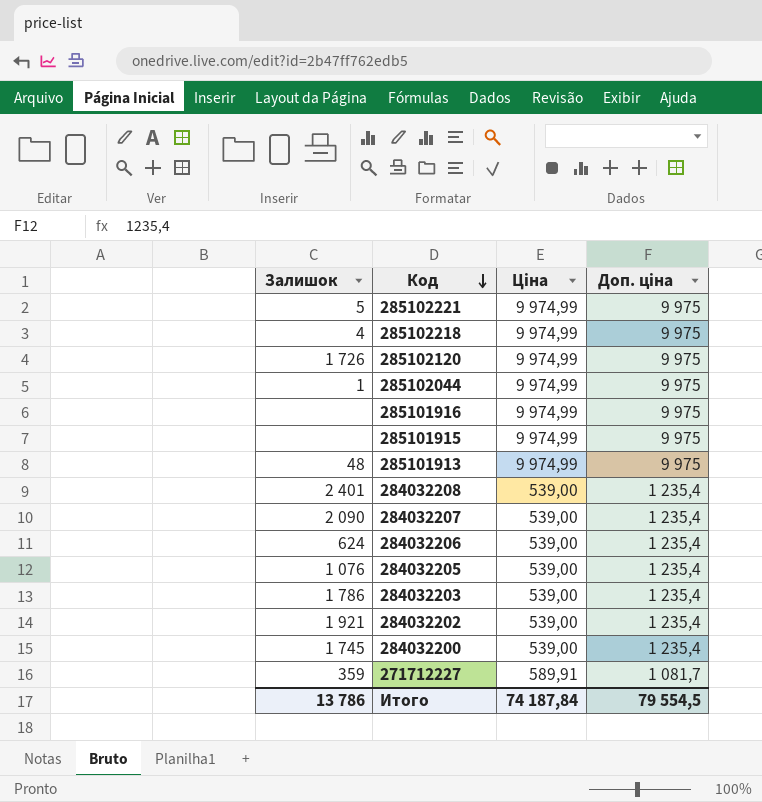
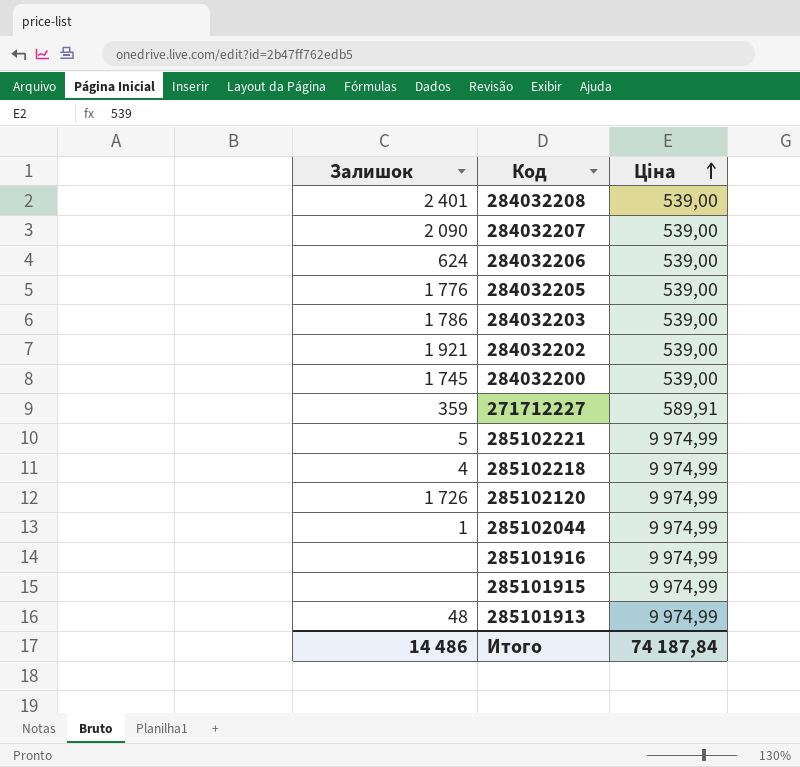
row order: Код descending -> Ціна ascending
column Доп. ціна | position: 4 -> none
284032205 | Залишок: 1 076 -> 1 776
Итого | Залишок: 13 786 -> 14 486

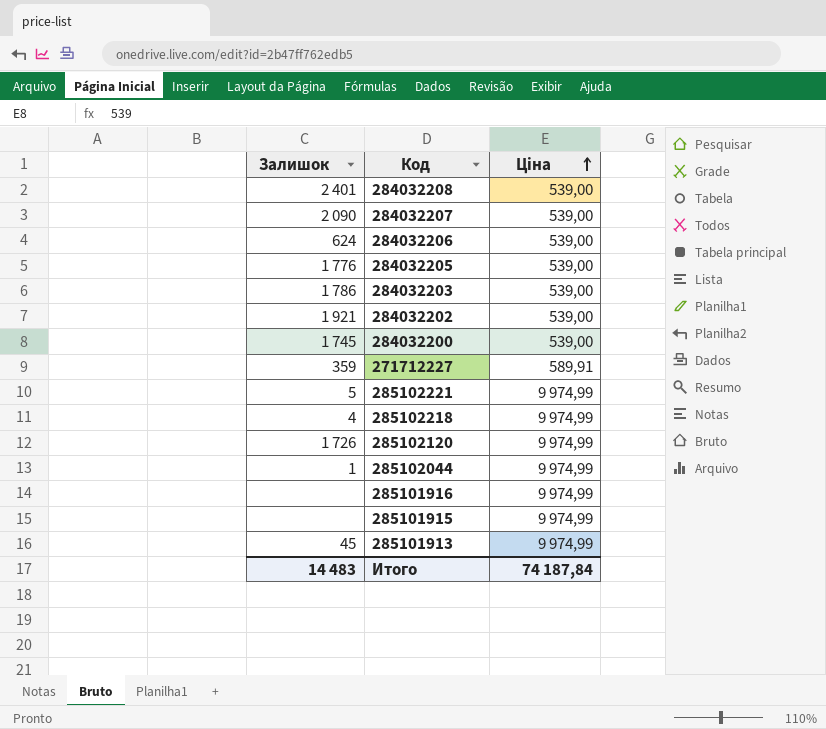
285101913 | Залишок: 48 -> 45
Итого | Залишок: 14 486 -> 14 483

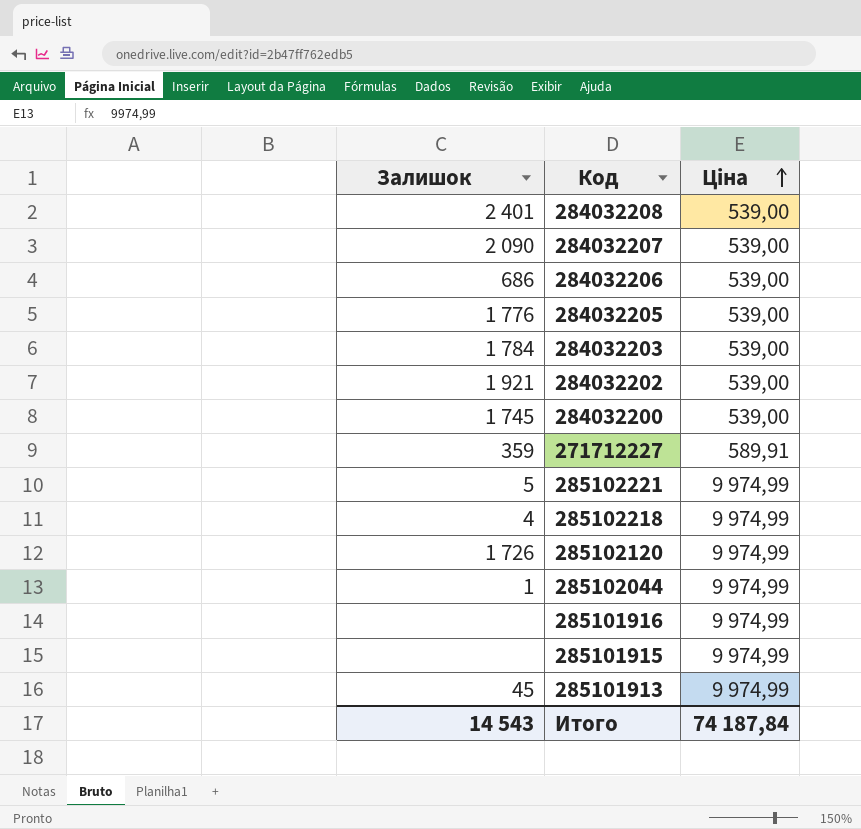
284032206 | Залишок: 624 -> 686
284032203 | Залишок: 1 786 -> 1 784
Итого | Залишок: 14 483 -> 14 543

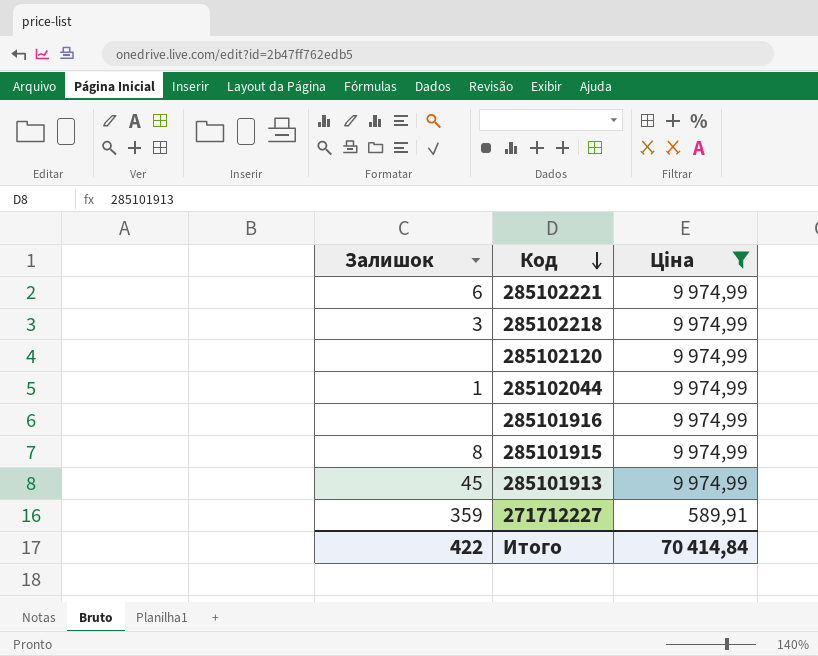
filter: none -> Ціна != 539,00
row order: Ціна ascending -> Код descending
285102221 | Залишок: 5 -> 6
285102218 | Залишок: 4 -> 3
285102120 | Залишок: 1 726 -> none
285101915 | Залишок: none -> 8
Итого | Залишок: 14 543 -> 422
Итого | Ціна: 74 187,84 -> 70 414,84

